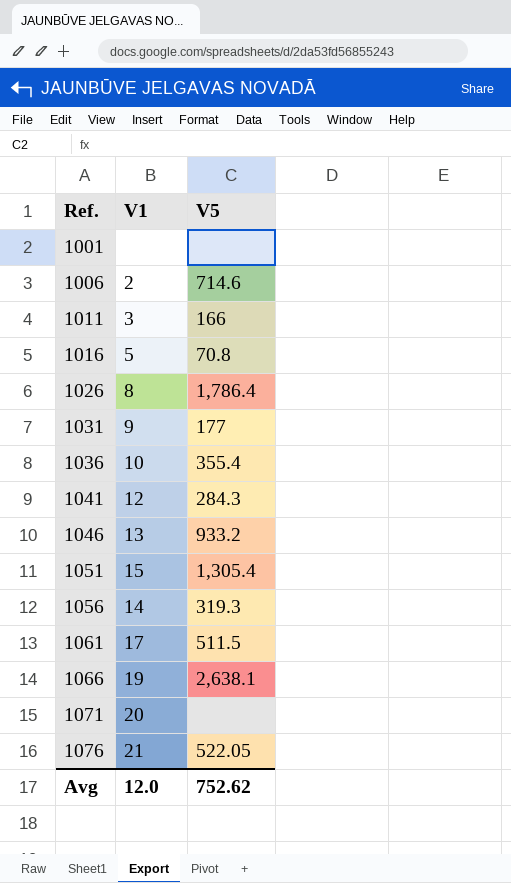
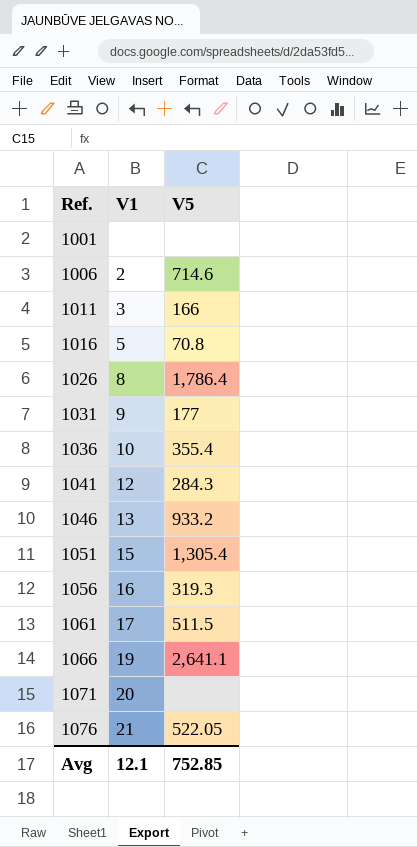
1056 | V1: 14 -> 16
1066 | V5: 2,638.1 -> 2,641.1
Avg | V1: 12.0 -> 12.1
Avg | V5: 752.62 -> 752.85

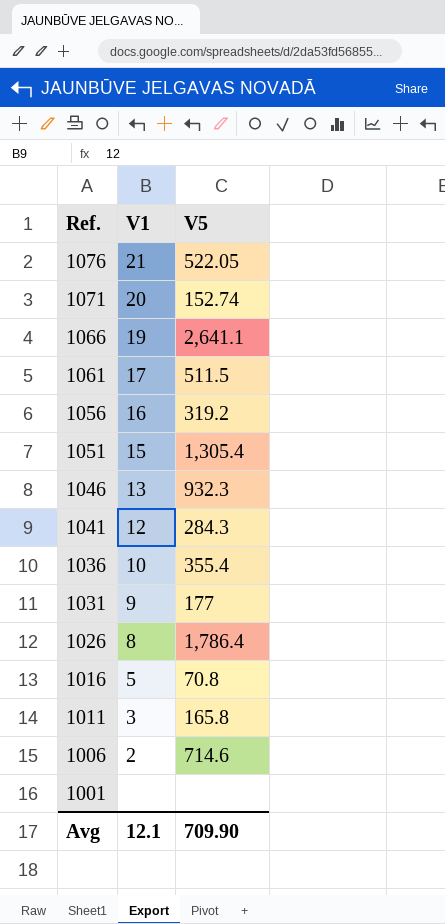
row order: Ref. ascending -> Ref. descending
1071 | V5: none -> 152.74
1056 | V5: 319.3 -> 319.2
1046 | V5: 933.2 -> 932.3
1011 | V5: 166 -> 165.8
Avg | V5: 752.85 -> 709.90

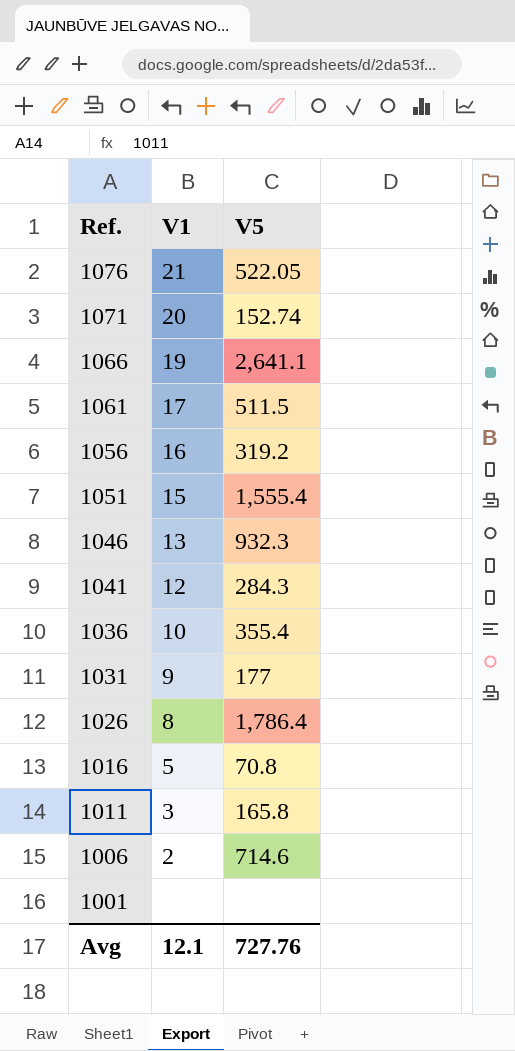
1051 | V5: 1,305.4 -> 1,555.4
Avg | V5: 709.90 -> 727.76

